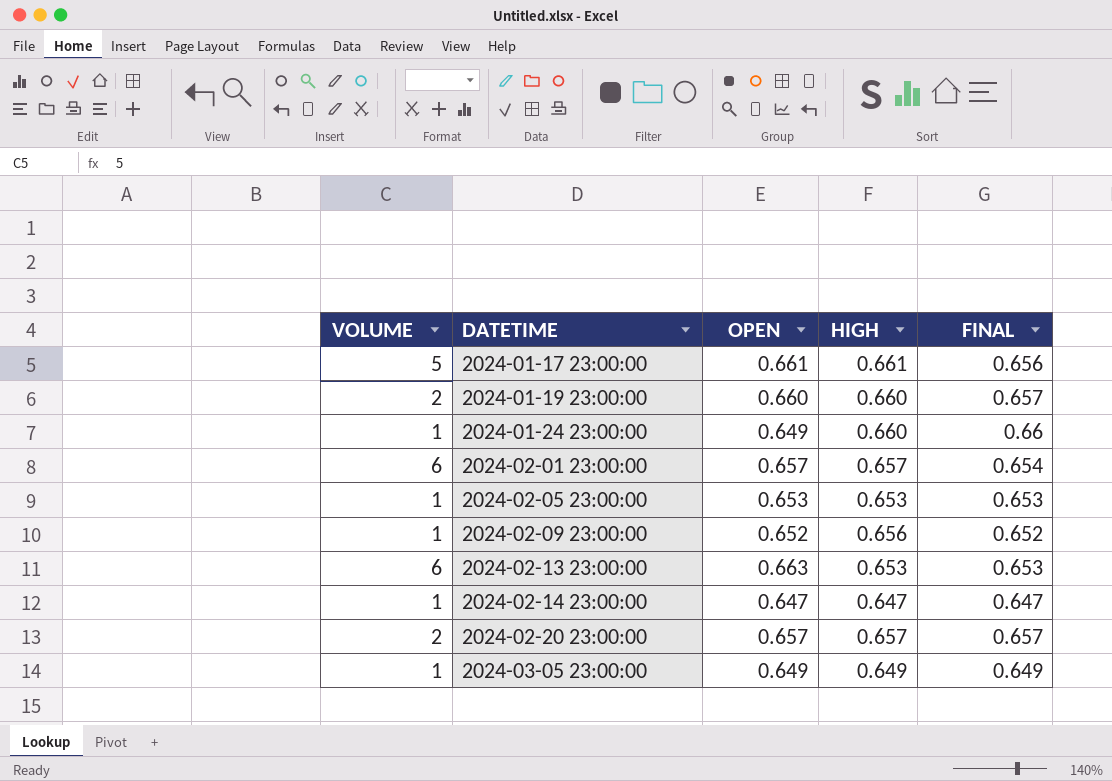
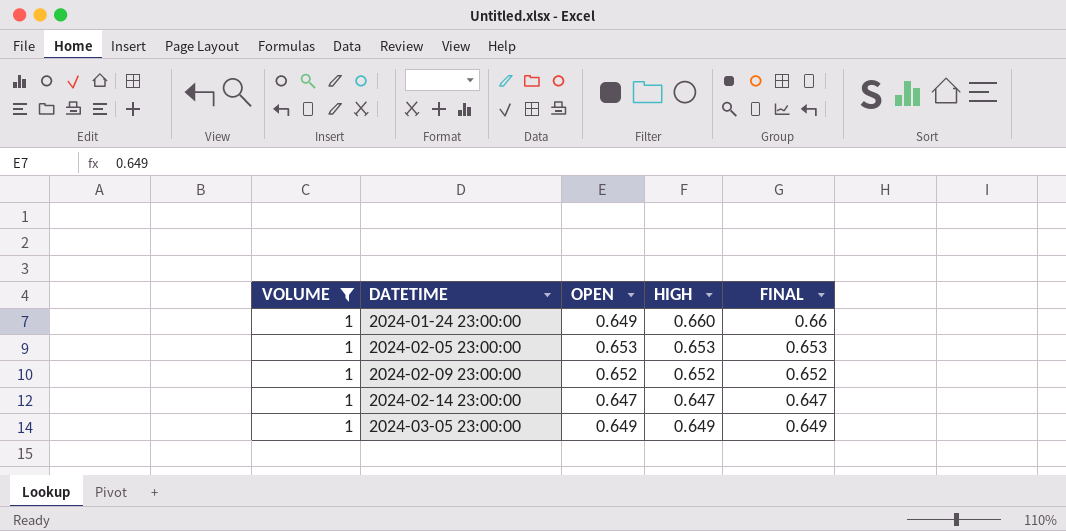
filter: none -> VOLUME = 1
2024-02-09 23:00:00 | HIGH: 0.656 -> 0.652

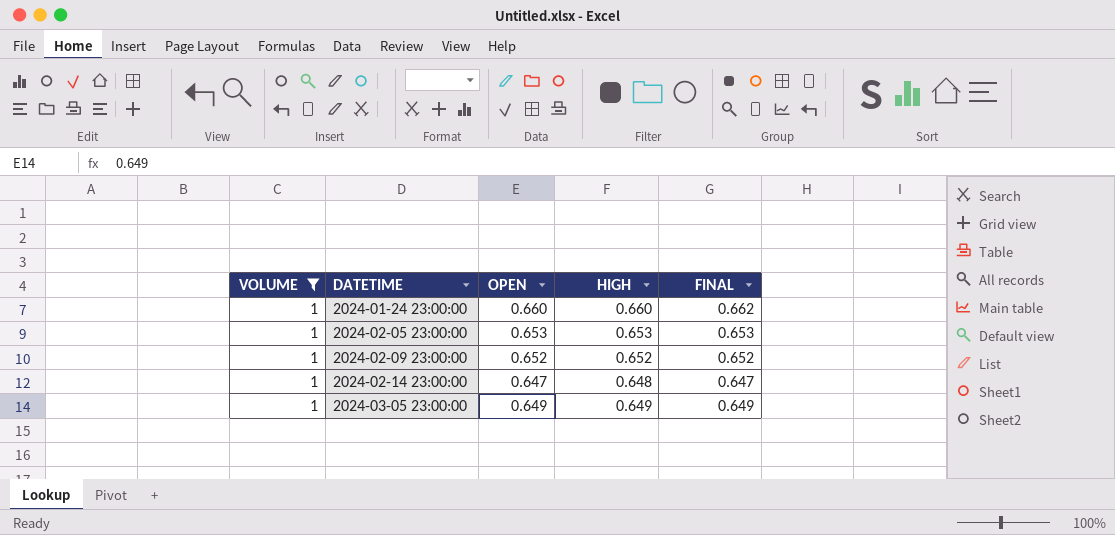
2024-01-24 23:00:00 | OPEN: 0.649 -> 0.660
2024-01-24 23:00:00 | FINAL: 0.66 -> 0.662
2024-02-14 23:00:00 | HIGH: 0.647 -> 0.648

